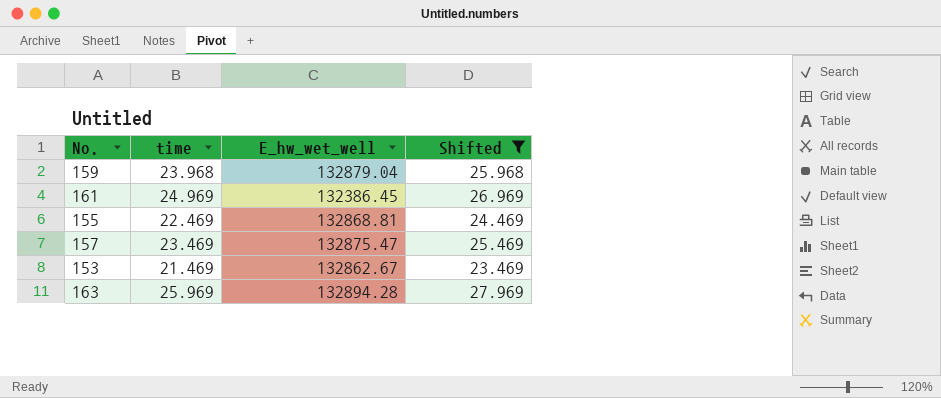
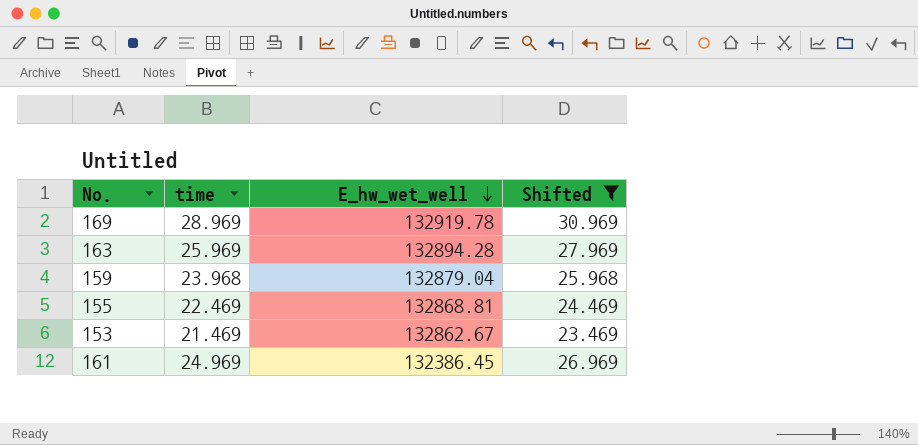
row order: none -> E_hw_wet_well descending
row 157: 23.469 | 132875.47 | 25.469 -> none
row 169: none -> 28.969 | 132919.78 | 30.969

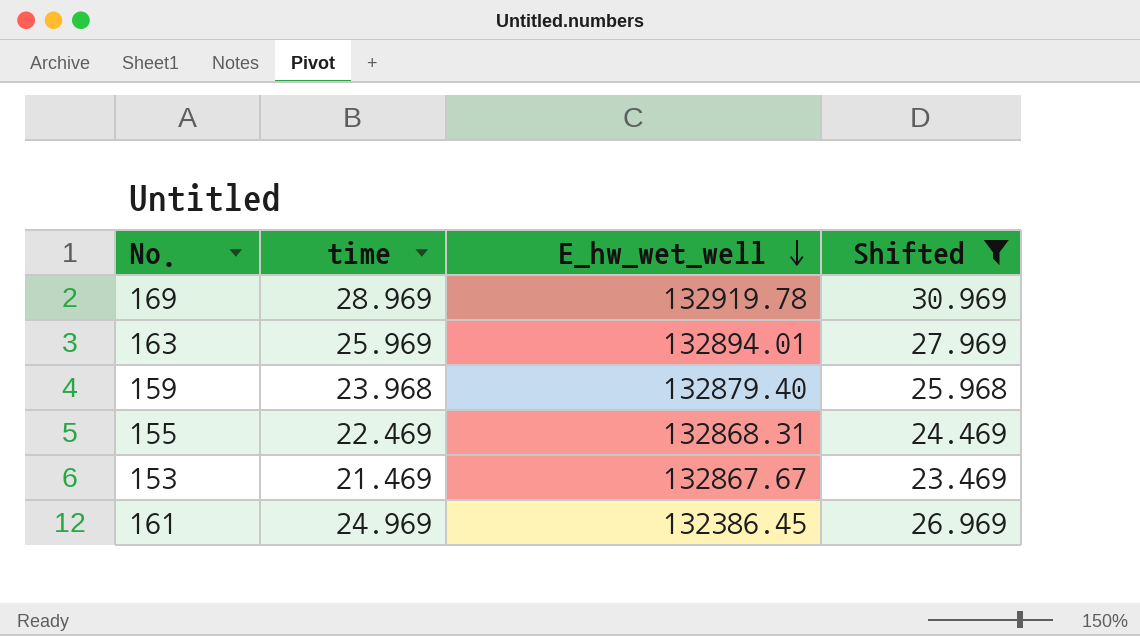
163 | E_hw_wet_well: 132894.28 -> 132894.01
159 | E_hw_wet_well: 132879.04 -> 132879.40
155 | E_hw_wet_well: 132868.81 -> 132868.31
153 | E_hw_wet_well: 132862.67 -> 132867.67

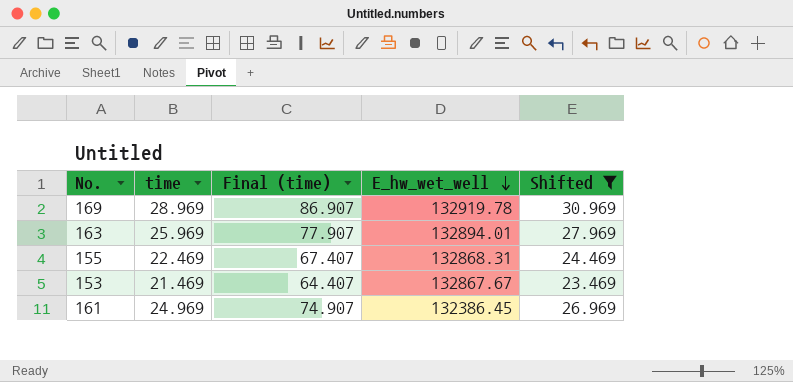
column Final (time) | formula: none -> [time] * 3
row 159: 23.968 | 132879.40 | 25.968 -> none

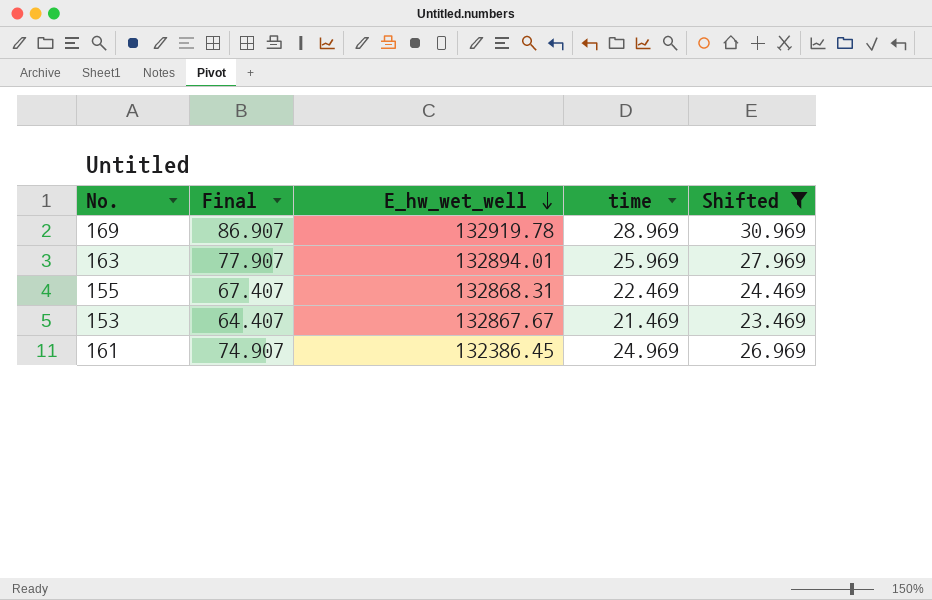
column name: Final (time) -> Final
column time | position: 2 -> 4

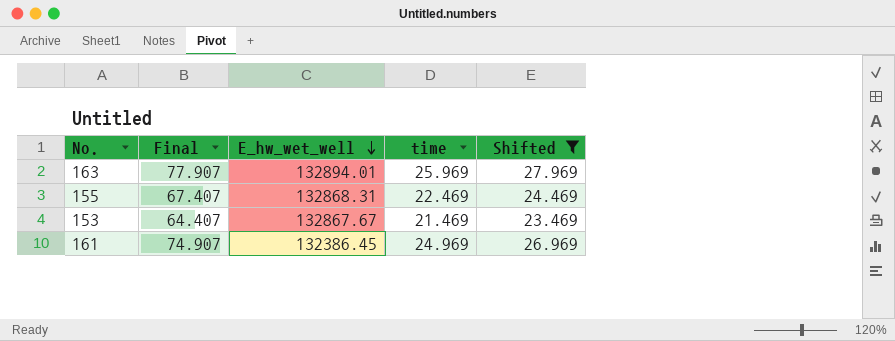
row 169: 86.907 | 132919.78 | 28.969 | 30.969 -> none

